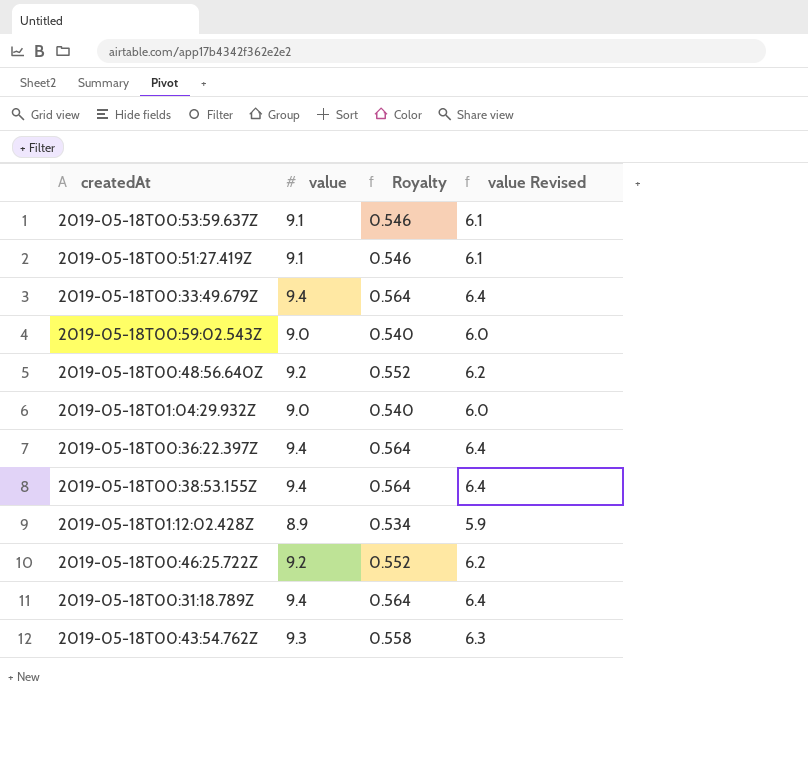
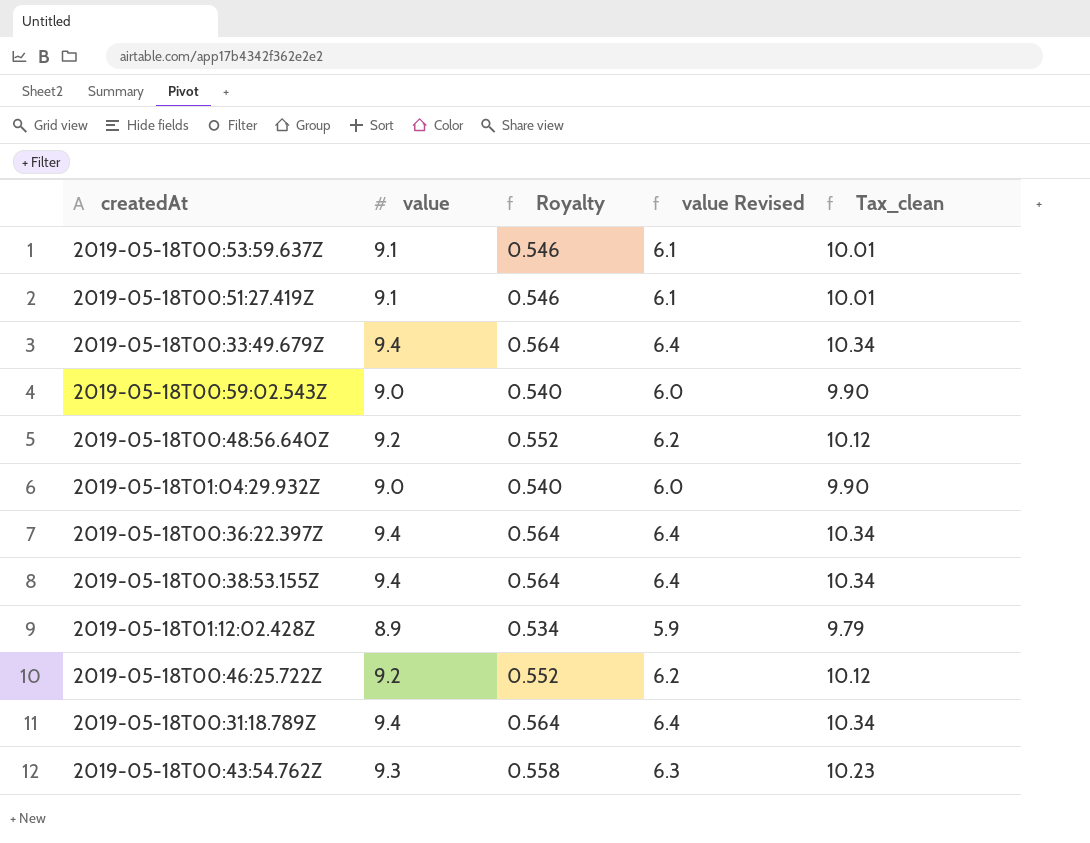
column Tax_clean | formula: none -> [value] * 1.1

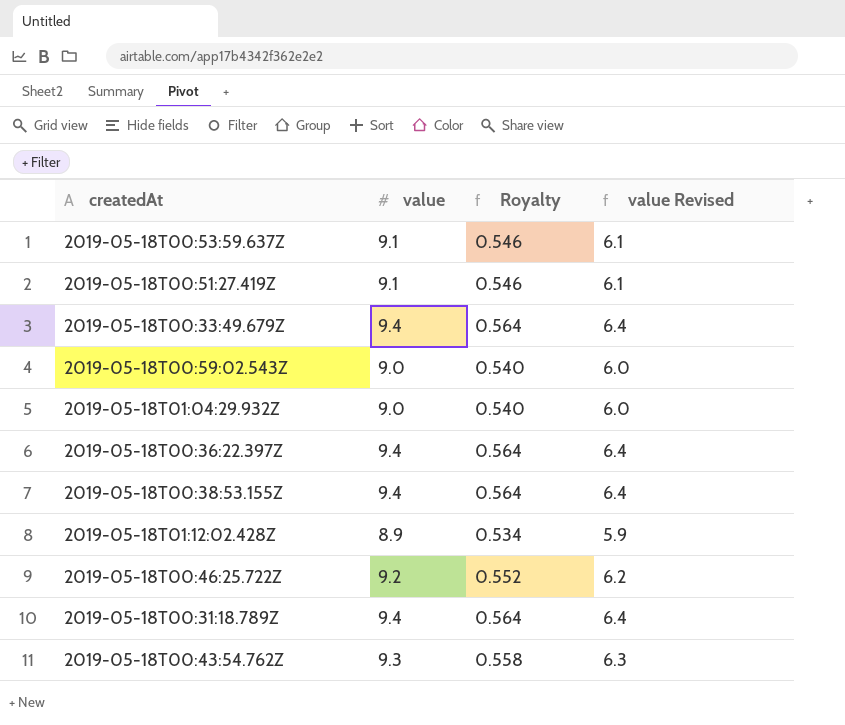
column Tax_clean | formula: [value] * 1.1 -> none
row 2019-05-18T00:48:56.640Z: 9.2 | 0.552 | 6.2 | 10.12 -> none

